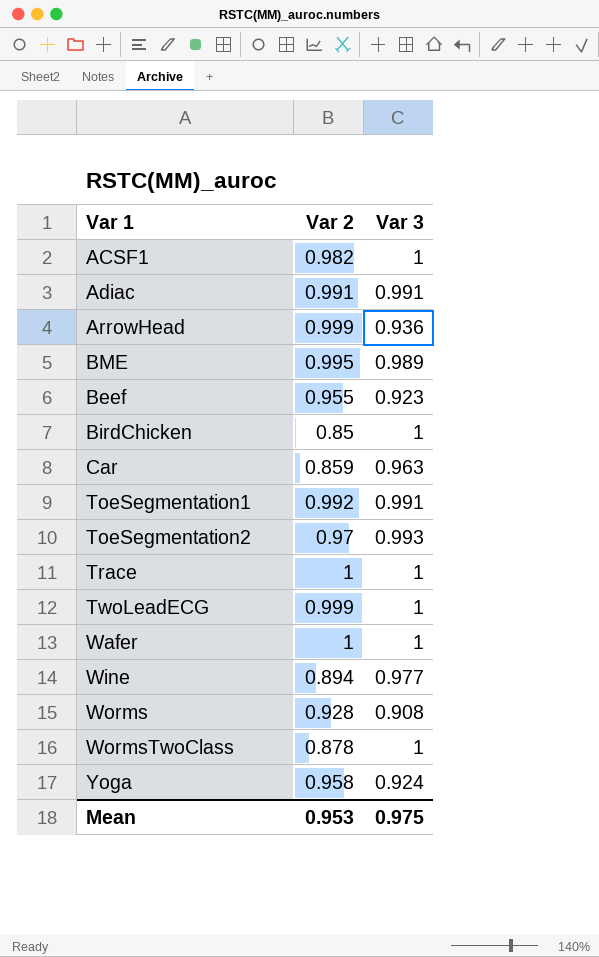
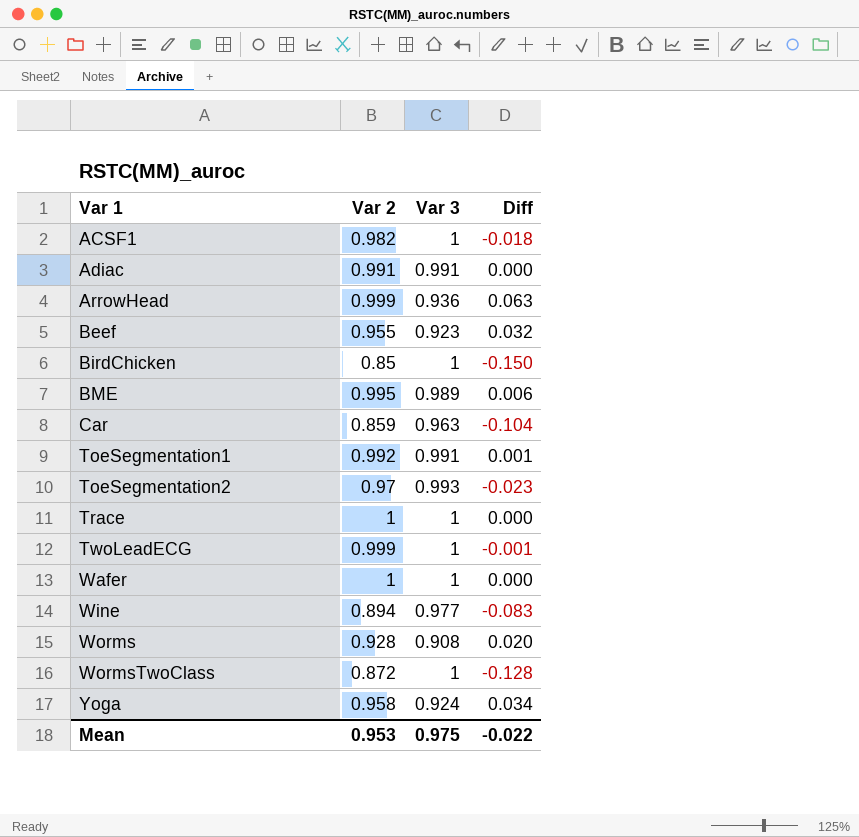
row order: none -> Var 1 ascending
column Diff | formula: none -> [Var 2] - [Var 3]
WormsTwoClass | Var 2: 0.878 -> 0.872

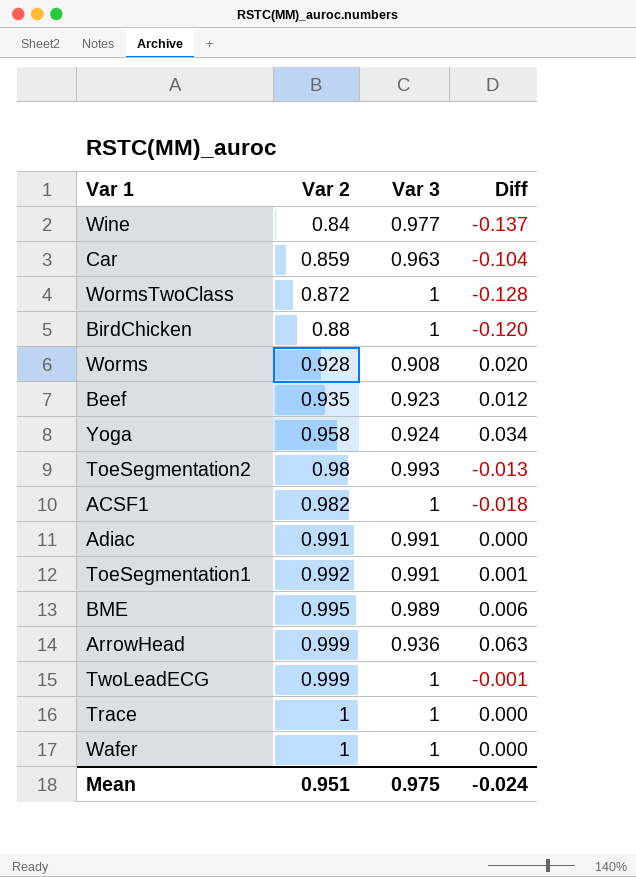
row order: Var 1 ascending -> Var 2 ascending
Wine | Var 2: 0.894 -> 0.84
Wine | Diff: -0.083 -> -0.137
BirdChicken | Var 2: 0.85 -> 0.88
BirdChicken | Diff: -0.150 -> -0.120
Beef | Var 2: 0.955 -> 0.935
Beef | Diff: 0.032 -> 0.012
ToeSegmentation2 | Var 2: 0.97 -> 0.98
ToeSegmentation2 | Diff: -0.023 -> -0.013
Mean | Var 2: 0.953 -> 0.951
Mean | Diff: -0.022 -> -0.024

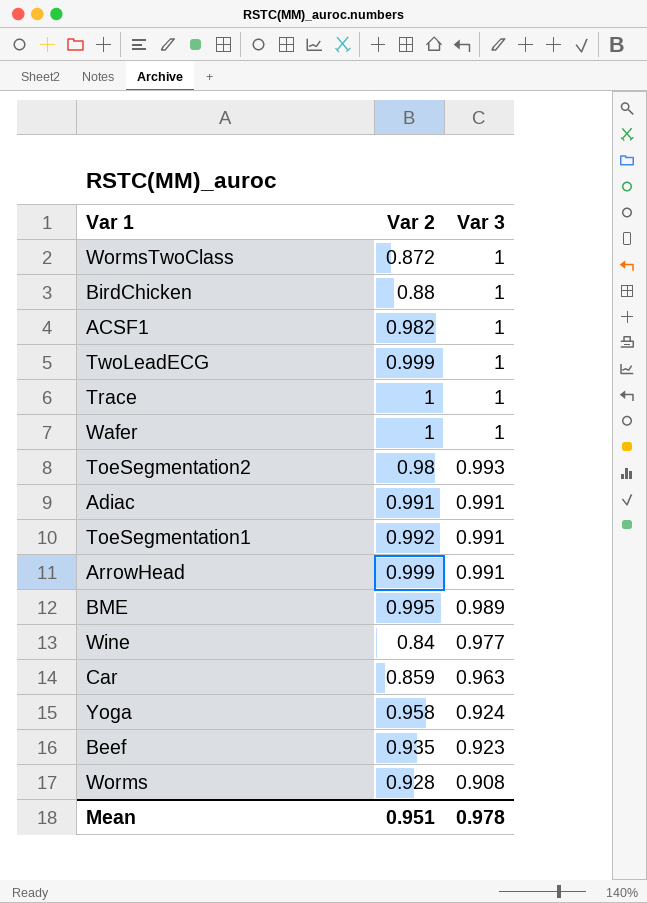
row order: Var 2 ascending -> Var 3 descending
column Diff | formula: [Var 2] - [Var 3] -> none
ArrowHead | Var 3: 0.936 -> 0.991
Mean | Var 3: 0.975 -> 0.978

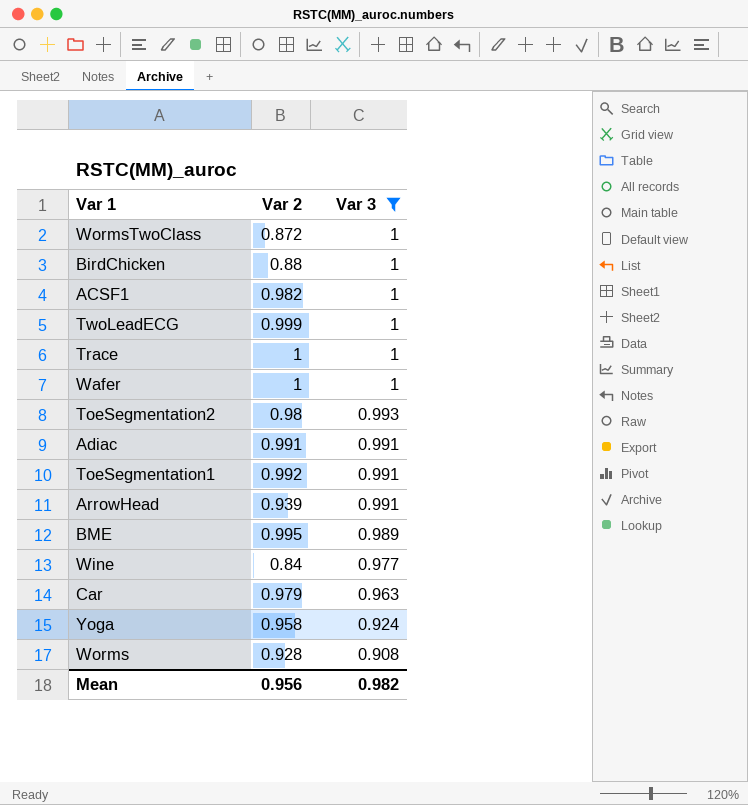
filter: none -> Var 3 != 0.923
ArrowHead | Var 2: 0.999 -> 0.939
Car | Var 2: 0.859 -> 0.979
Mean | Var 2: 0.951 -> 0.956
Mean | Var 3: 0.978 -> 0.982

